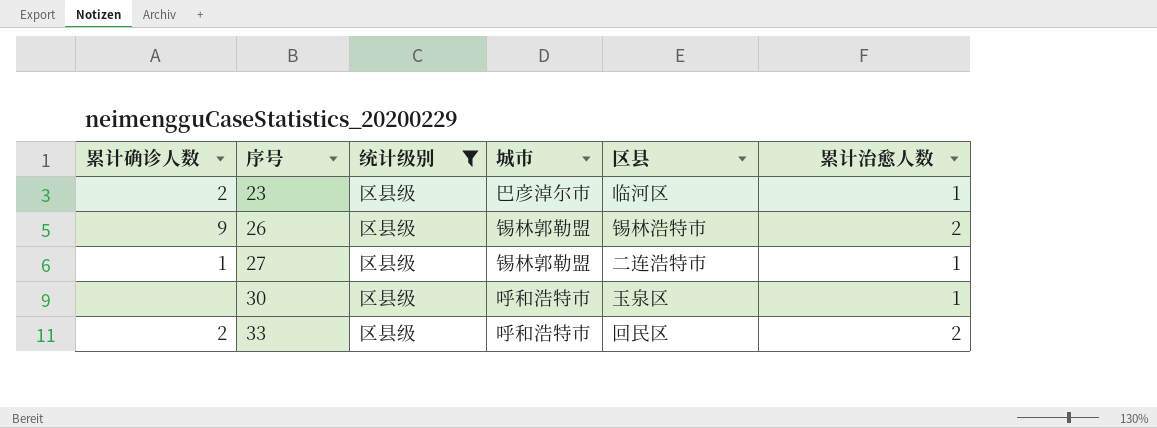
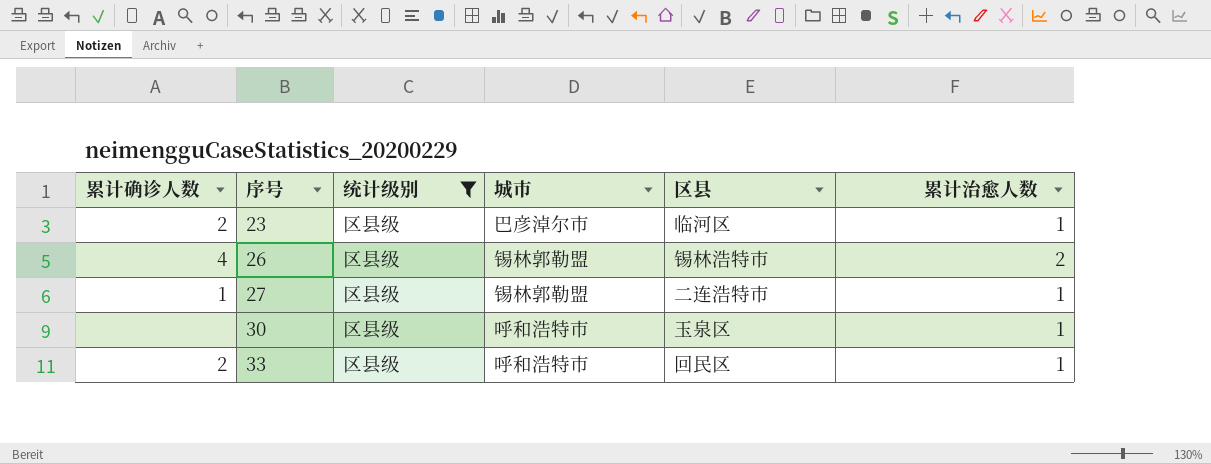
26 | 累计确诊人数: 9 -> 4
33 | 累计治愈人数: 2 -> 1

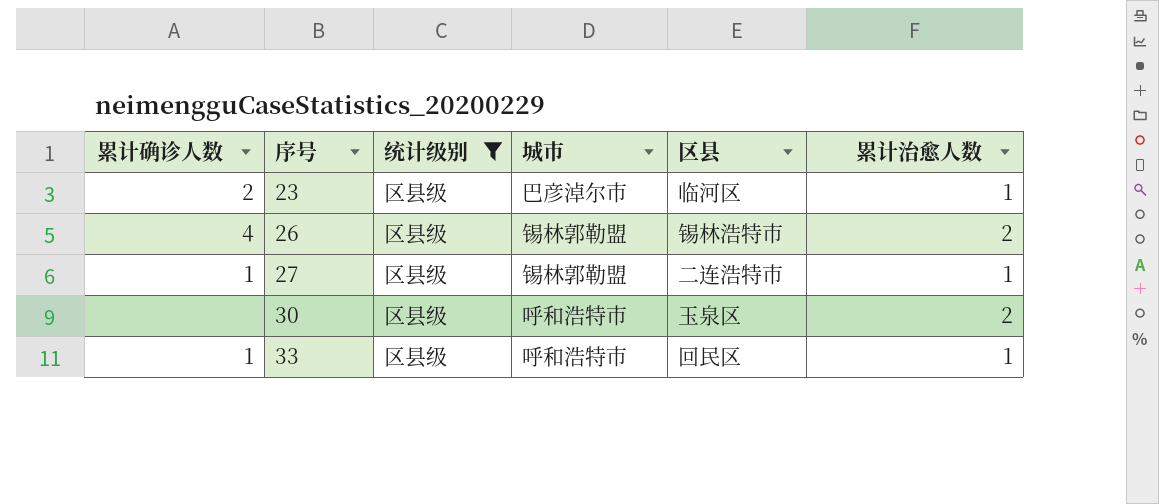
30 | 累计治愈人数: 1 -> 2
33 | 累计确诊人数: 2 -> 1

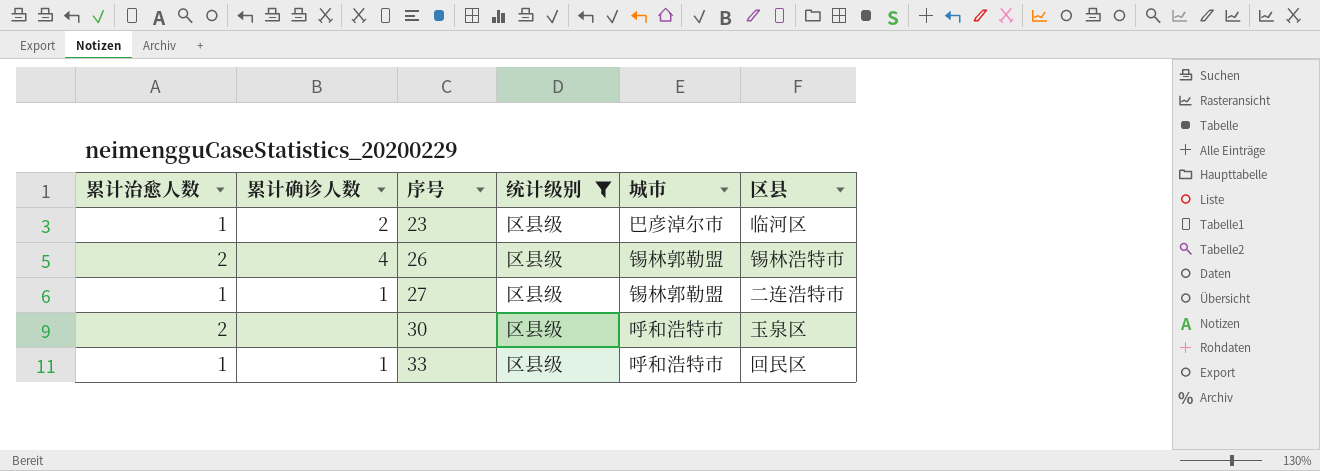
column 累计治愈人数 | position: 6 -> 1

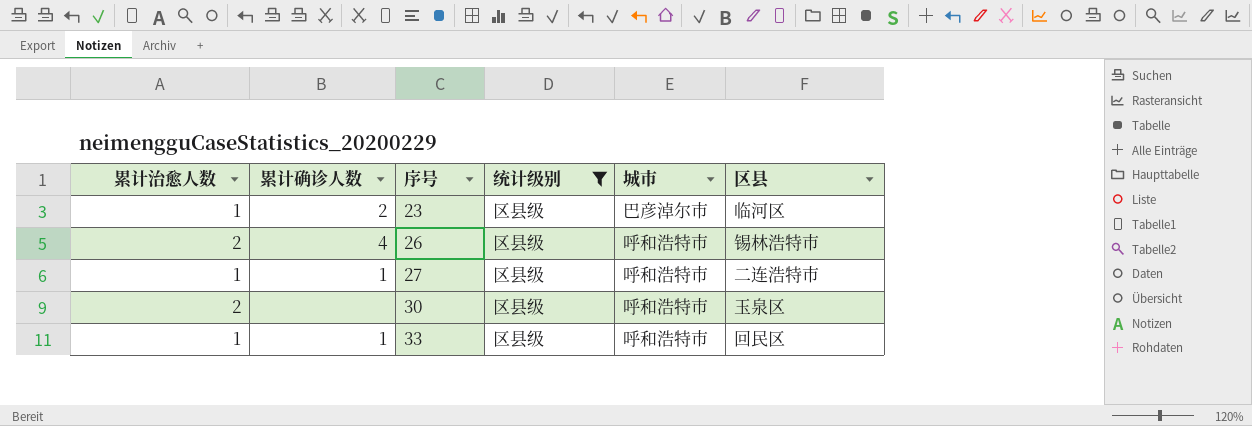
26 | 城市: 锡林郭勒盟 -> 呼和浩特市
27 | 城市: 锡林郭勒盟 -> 呼和浩特市

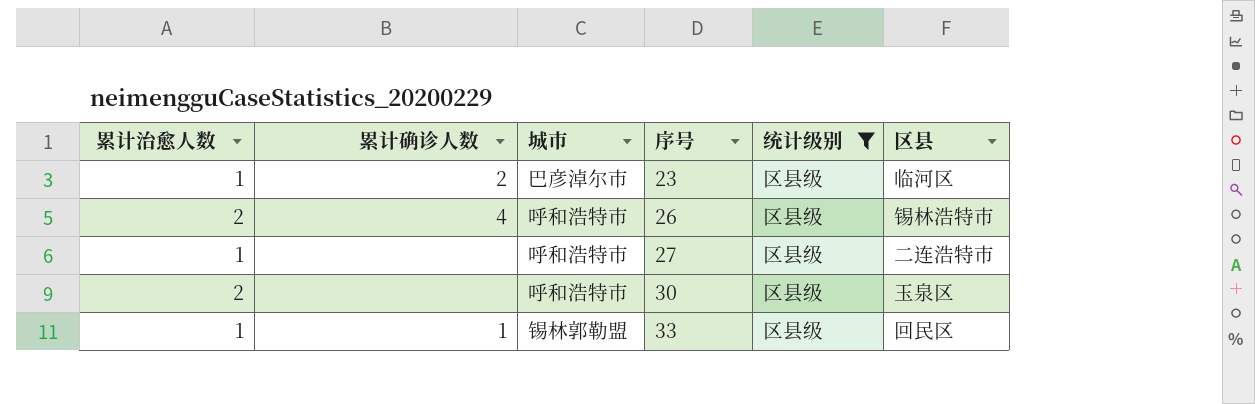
column 城市 | position: 5 -> 3
27 | 累计确诊人数: 1 -> none
33 | 城市: 呼和浩特市 -> 锡林郭勒盟

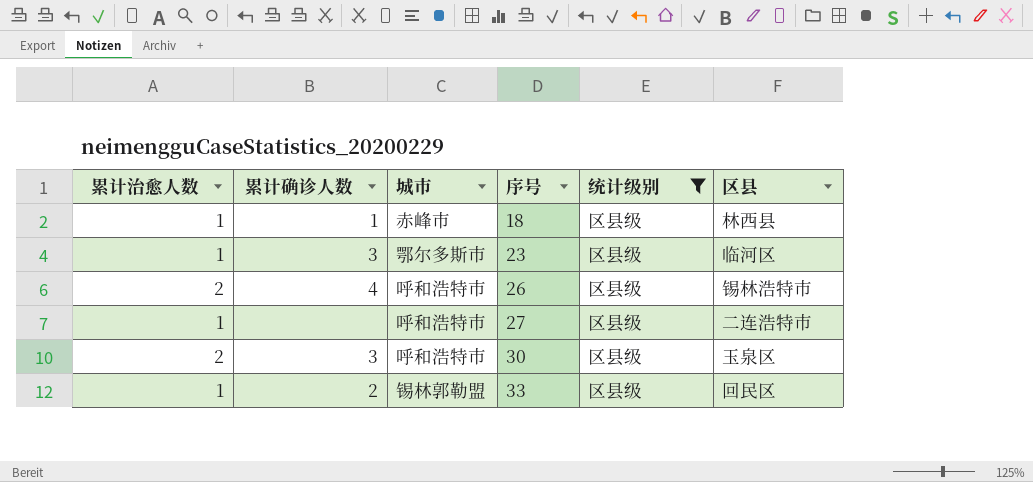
row 18: none -> 1 | 1 | 赤峰市 | 区县级 | 林西县
23 | 累计确诊人数: 2 -> 3
23 | 城市: 巴彦淖尔市 -> 鄂尔多斯市
30 | 累计确诊人数: none -> 3
33 | 累计确诊人数: 1 -> 2

